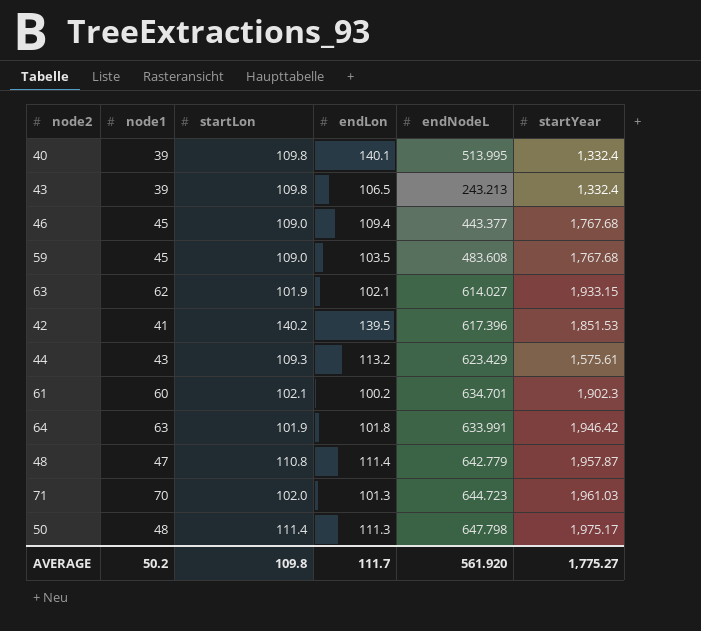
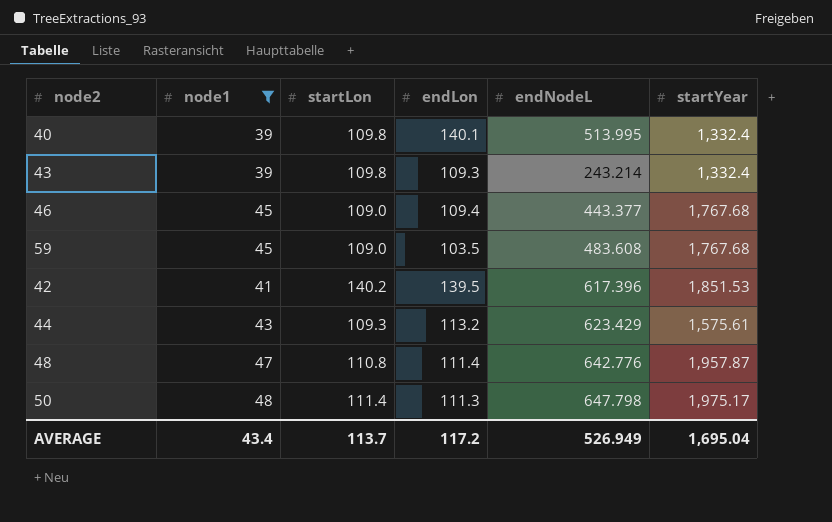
filter: none -> node1 <= 48
43 | endLon: 106.5 -> 109.3
43 | endNodeL: 243.213 -> 243.214
48 | endNodeL: 642.779 -> 642.776
AVERAGE | node1: 50.2 -> 43.4
AVERAGE | startLon: 109.8 -> 113.7
AVERAGE | endLon: 111.7 -> 117.2
AVERAGE | endNodeL: 561.920 -> 526.949
AVERAGE | startYear: 1,775.27 -> 1,695.04

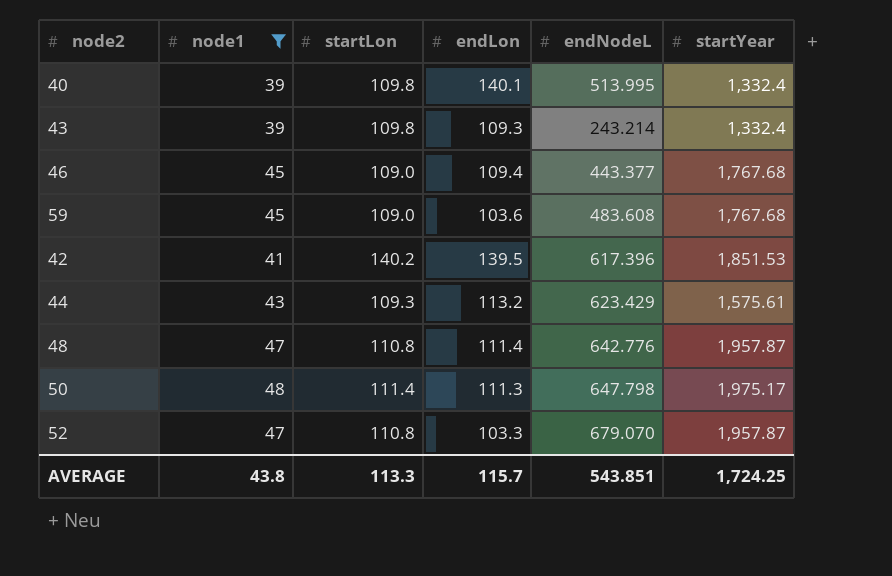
59 | endLon: 103.5 -> 103.6
row 52: none -> 47 | 110.8 | 103.3 | 679.070 | 1,957.87
AVERAGE | node1: 43.4 -> 43.8
AVERAGE | startLon: 113.7 -> 113.3
AVERAGE | endLon: 117.2 -> 115.7
AVERAGE | endNodeL: 526.949 -> 543.851
AVERAGE | startYear: 1,695.04 -> 1,724.25

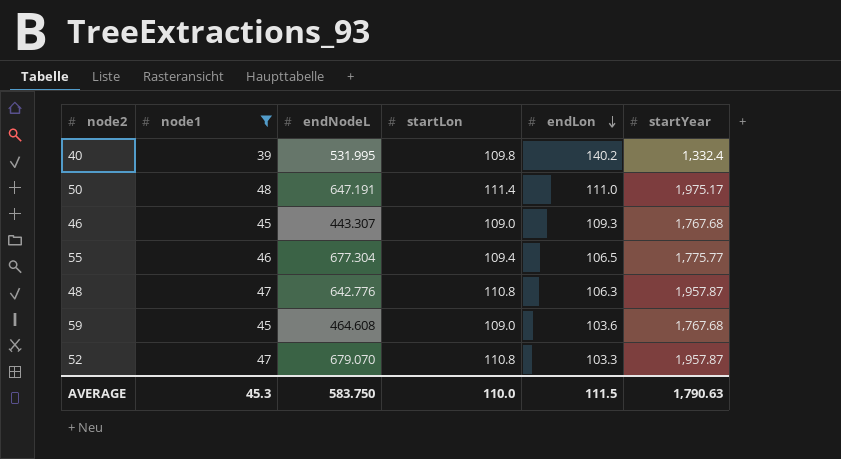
row order: none -> endLon descending
column endNodeL | position: 5 -> 3
row 43: 39 | 109.8 | 109.3 | 243.214 | 1,332.4 -> none
row 42: 41 | 140.2 | 139.5 | 617.396 | 1,851.53 -> none
row 44: 43 | 109.3 | 113.2 | 623.429 | 1,575.61 -> none
40 | endNodeL: 513.995 -> 531.995
40 | endLon: 140.1 -> 140.2
50 | endNodeL: 647.798 -> 647.191
50 | endLon: 111.3 -> 111.0
46 | endNodeL: 443.377 -> 443.307
46 | endLon: 109.4 -> 109.3
row 55: none -> 46 | 677.304 | 109.4 | 106.5 | 1,775.77
48 | endLon: 111.4 -> 106.3
59 | endNodeL: 483.608 -> 464.608
AVERAGE | node1: 43.8 -> 45.3
AVERAGE | endNodeL: 543.851 -> 583.750
AVERAGE | startLon: 113.3 -> 110.0
AVERAGE | endLon: 115.7 -> 111.5
AVERAGE | startYear: 1,724.25 -> 1,790.63

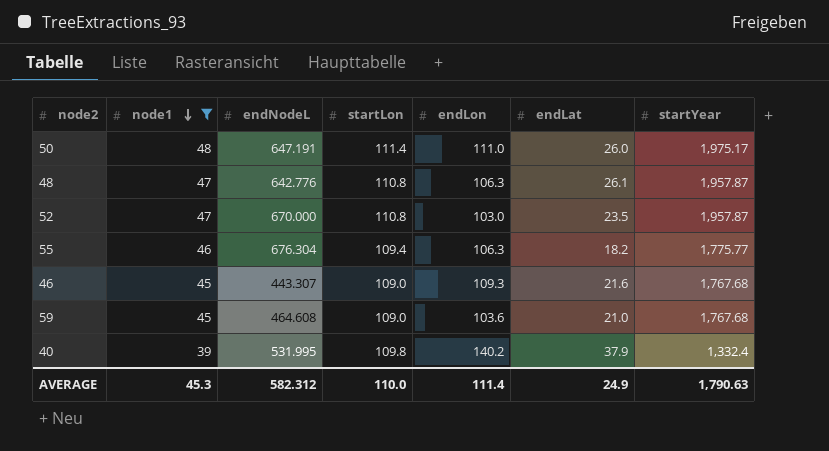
row order: endLon descending -> node1 descending
column endLat | position: none -> 6
52 | endNodeL: 679.070 -> 670.000
52 | endLon: 103.3 -> 103.0
55 | endNodeL: 677.304 -> 676.304
55 | endLon: 106.5 -> 106.3
AVERAGE | endNodeL: 583.750 -> 582.312
AVERAGE | endLon: 111.5 -> 111.4

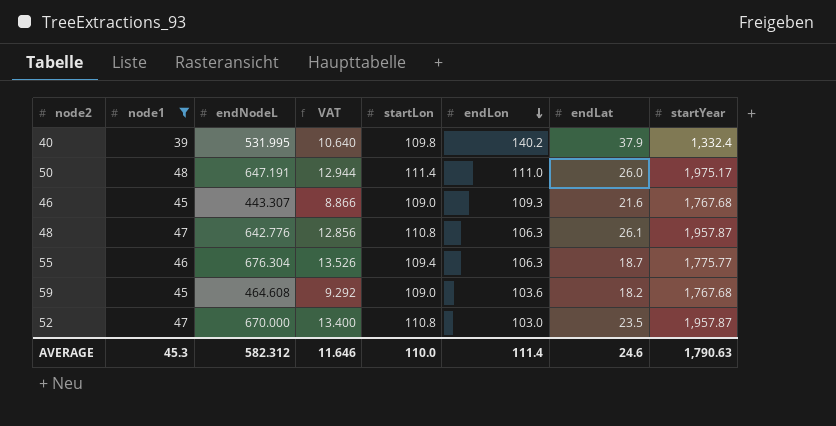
row order: node1 descending -> endLon descending
column VAT | formula: none -> [endNodeL] * 0.02
55 | endLat: 18.2 -> 18.7
59 | endLat: 21.0 -> 18.2
AVERAGE | endLat: 24.9 -> 24.6

